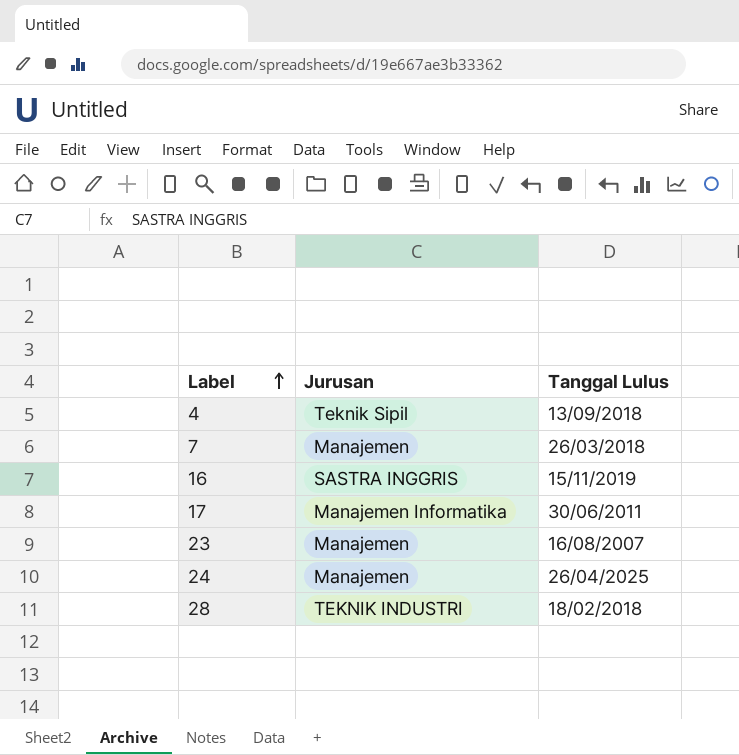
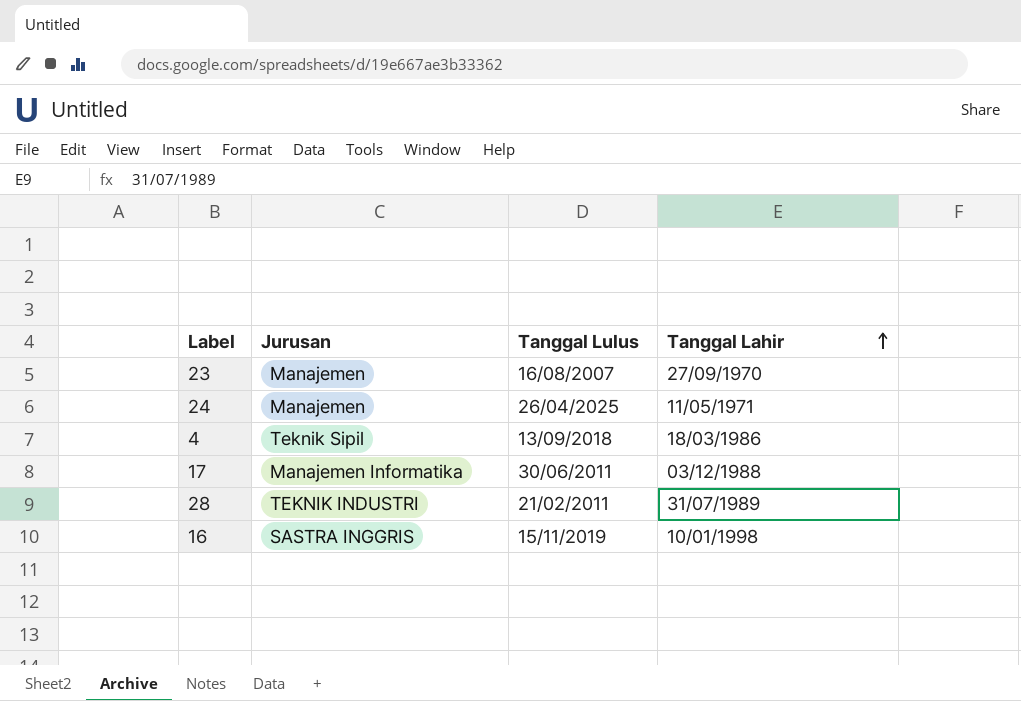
row order: Label ascending -> Tanggal Lahir ascending
column Tanggal Lahir | position: none -> 4
row 7: Manajemen | 26/03/2018 -> none
28 | Tanggal Lulus: 18/02/2018 -> 21/02/2011

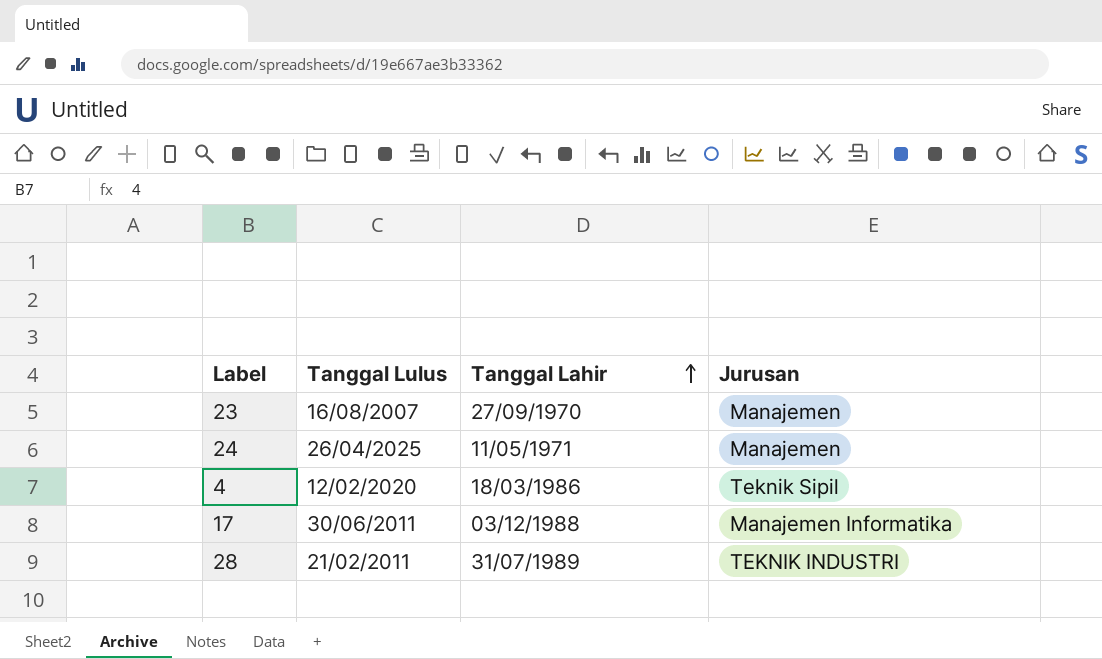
column Jurusan | position: 2 -> 4
row 16: SASTRA INGGRIS | 15/11/2019 | 10/01/1998 -> none
4 | Tanggal Lulus: 13/09/2018 -> 12/02/2020

